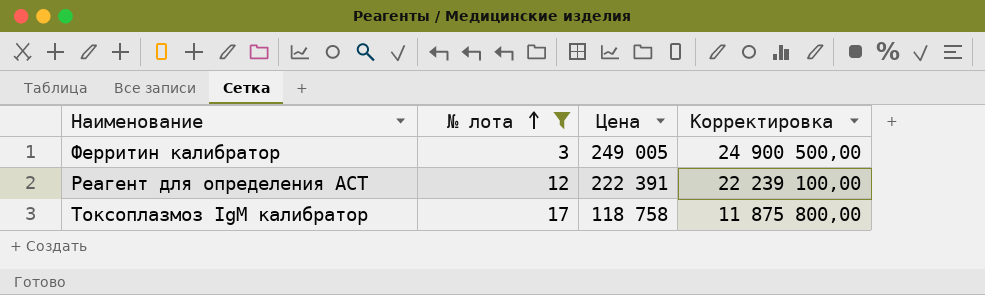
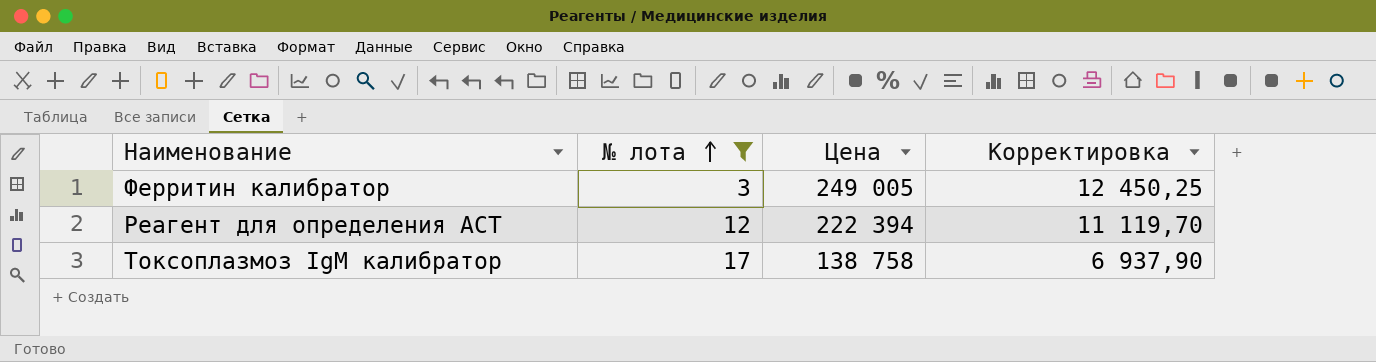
column Корректировка | formula: [Цена] * 100 -> [Цена] * 0,05
Реагент для определения АСТ | Цена: 222 391 -> 222 394
Токсоплазмоз IgM калибратор | Цена: 118 758 -> 138 758

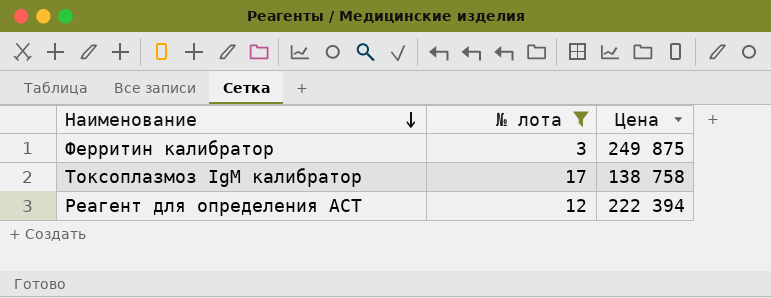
row order: № лота ascending -> Наименование descending
column Корректировка | formula: [Цена] * 0,05 -> none
Ферритин калибратор | Цена: 249 005 -> 249 875

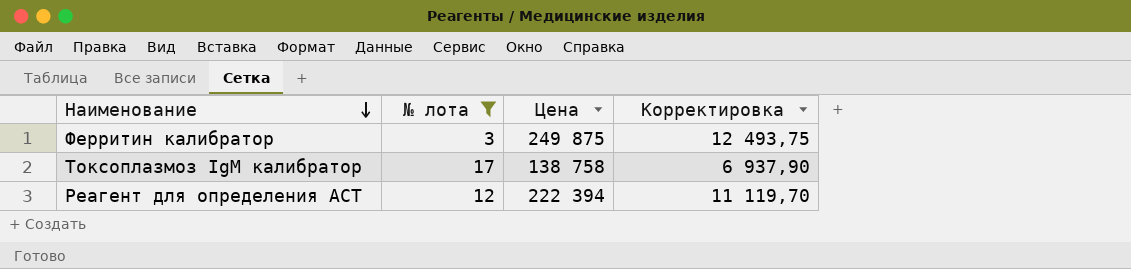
column Корректировка | formula: none -> [Цена] * 0,05

